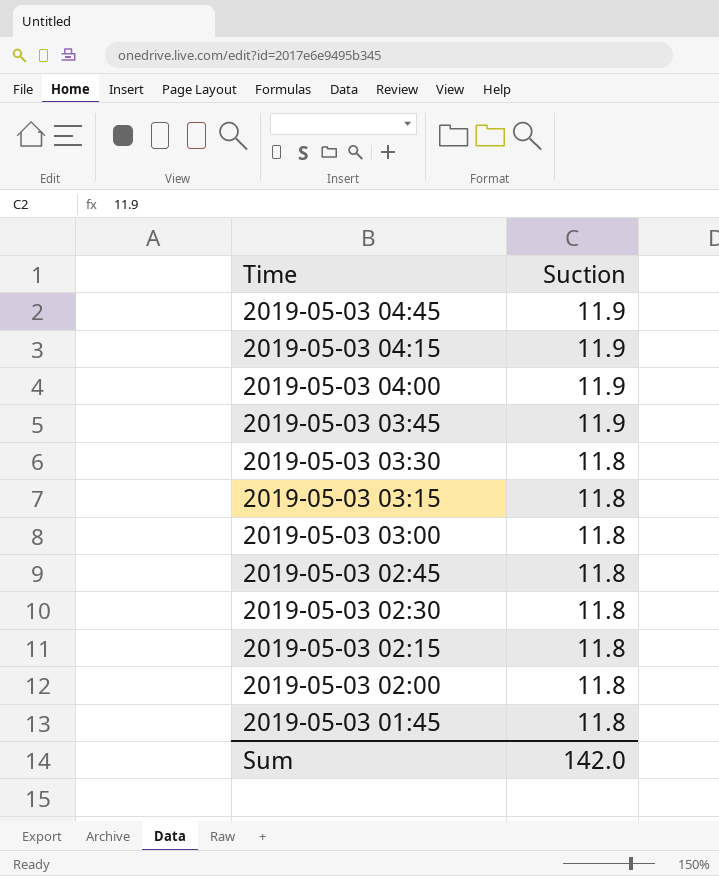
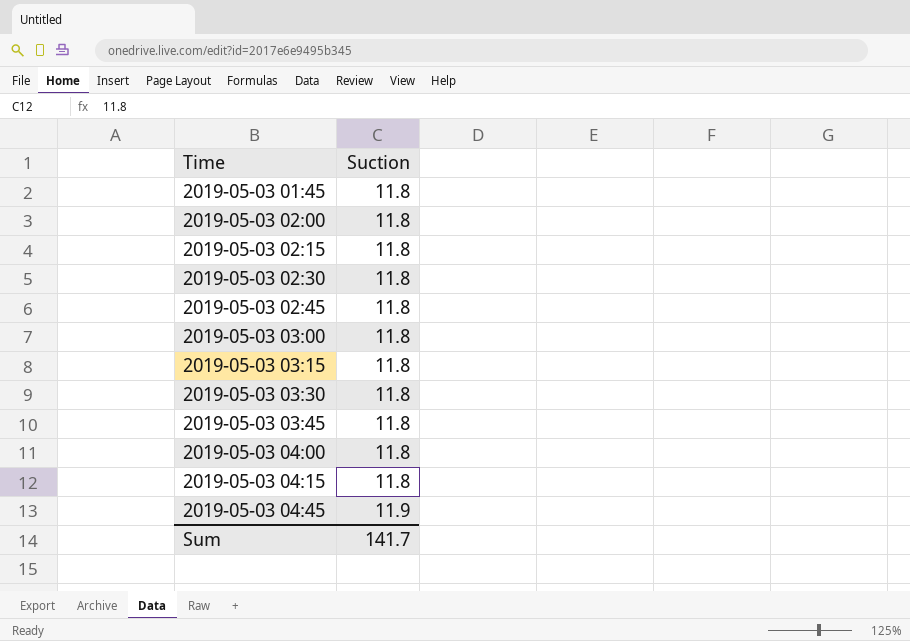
row order: Time descending -> Time ascending
2019-05-03 03:45 | Suction: 11.9 -> 11.8
2019-05-03 04:00 | Suction: 11.9 -> 11.8
2019-05-03 04:15 | Suction: 11.9 -> 11.8
Sum | Suction: 142.0 -> 141.7

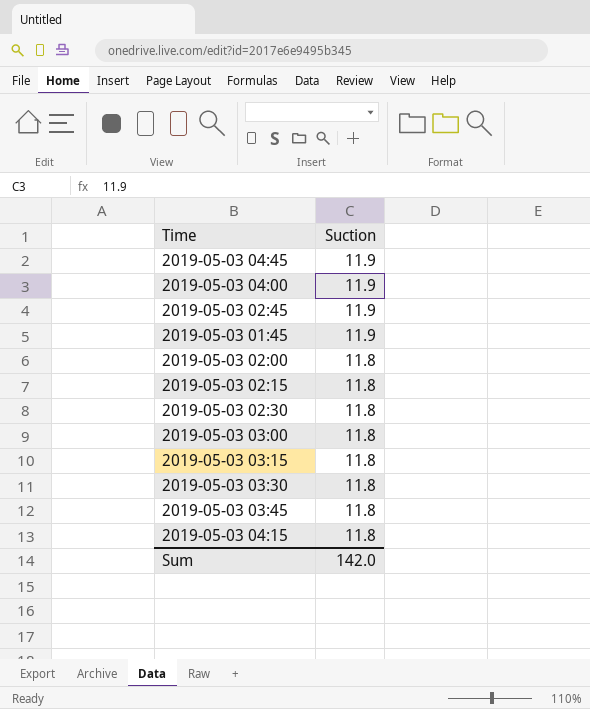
row order: Time ascending -> Suction descending
2019-05-03 04:00 | Suction: 11.8 -> 11.9
2019-05-03 02:45 | Suction: 11.8 -> 11.9
2019-05-03 01:45 | Suction: 11.8 -> 11.9
Sum | Suction: 141.7 -> 142.0

